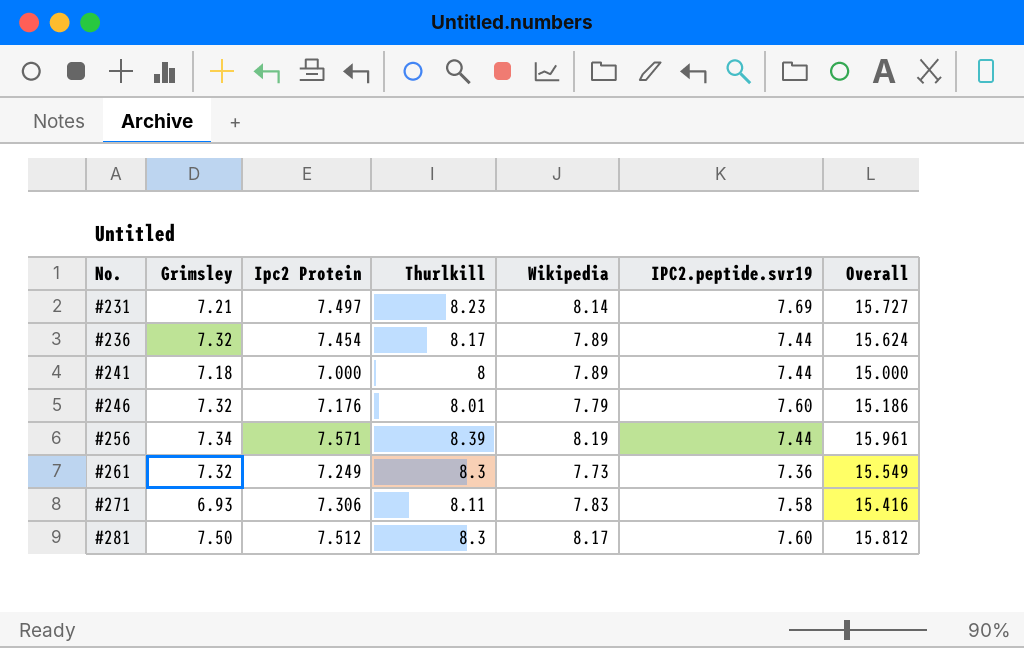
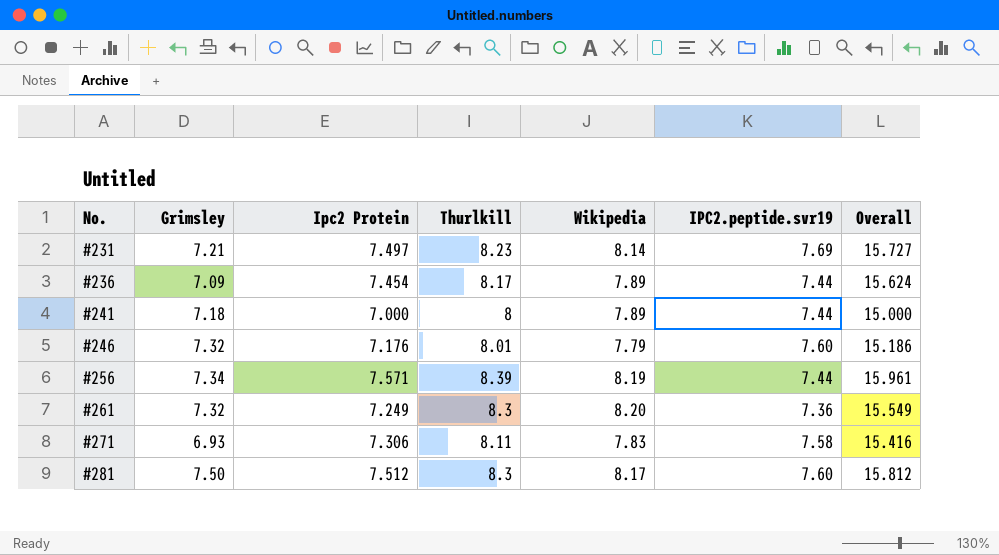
#236 | Grimsley: 7.32 -> 7.09
#261 | Wikipedia: 7.73 -> 8.20

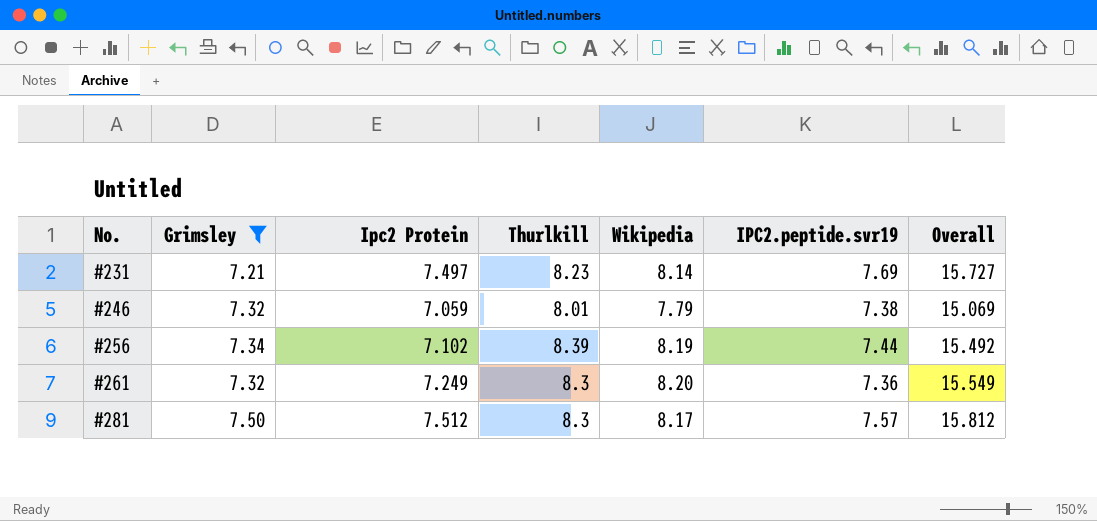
filter: none -> Grimsley >= 7.21
#246 | Ipc2 Protein: 7.176 -> 7.059
#246 | IPC2.peptide.svr19: 7.60 -> 7.38
#246 | Overall: 15.186 -> 15.069
#256 | Ipc2 Protein: 7.571 -> 7.102
#256 | Overall: 15.961 -> 15.492
#281 | IPC2.peptide.svr19: 7.60 -> 7.57

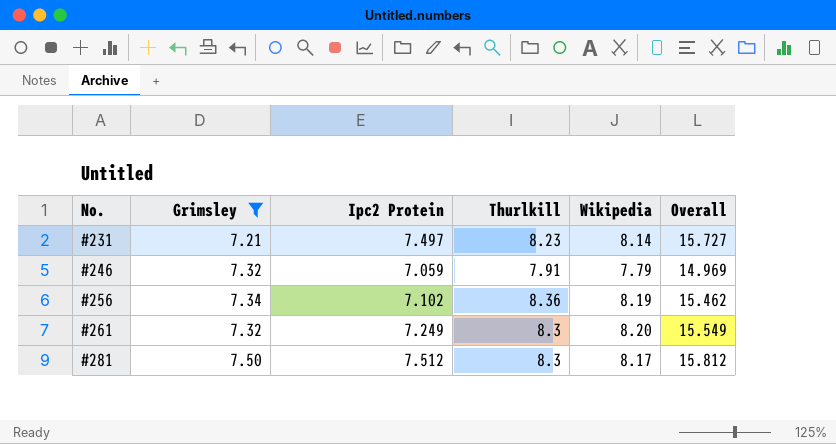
column IPC2.peptide.svr19 | position: 6 -> none
#246 | Thurlkill: 8.01 -> 7.91
#246 | Overall: 15.069 -> 14.969
#256 | Thurlkill: 8.39 -> 8.36
#256 | Overall: 15.492 -> 15.462

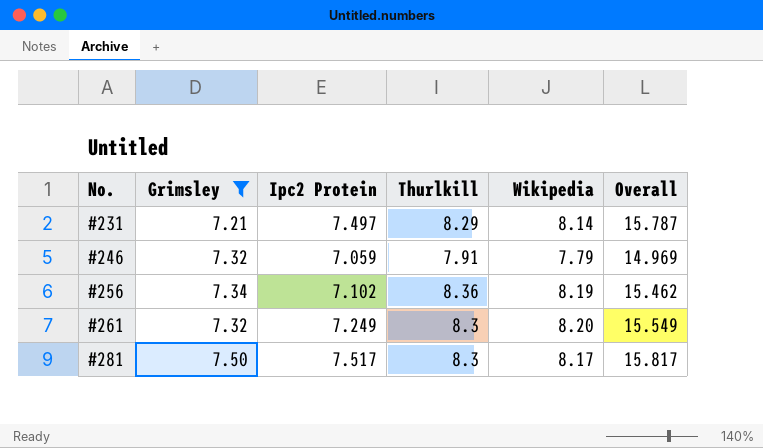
#231 | Thurlkill: 8.23 -> 8.29
#231 | Overall: 15.727 -> 15.787
#281 | Ipc2 Protein: 7.512 -> 7.517
#281 | Overall: 15.812 -> 15.817

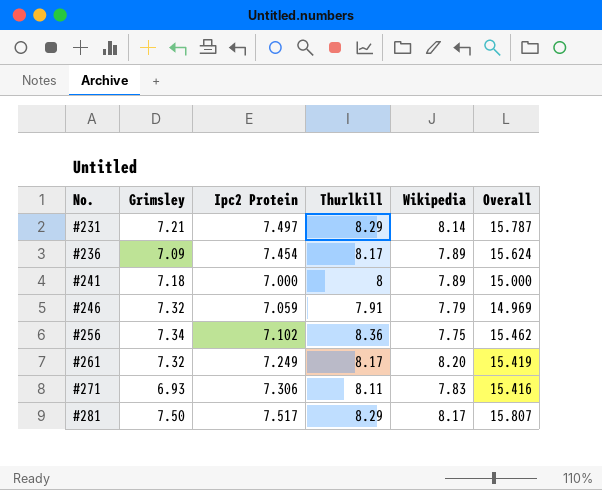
filter: Grimsley >= 7.21 -> none
#256 | Wikipedia: 8.19 -> 7.75
#261 | Thurlkill: 8.3 -> 8.17
#261 | Overall: 15.549 -> 15.419
#281 | Thurlkill: 8.3 -> 8.29
#281 | Overall: 15.817 -> 15.807

